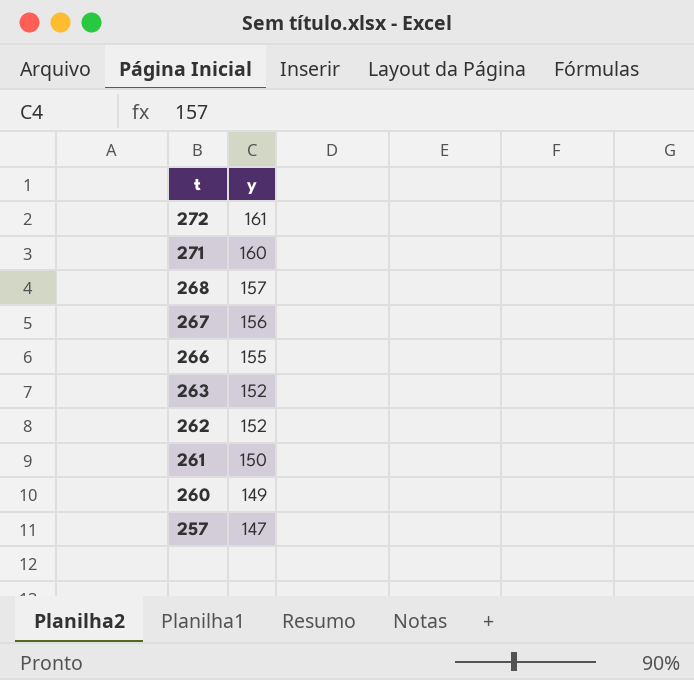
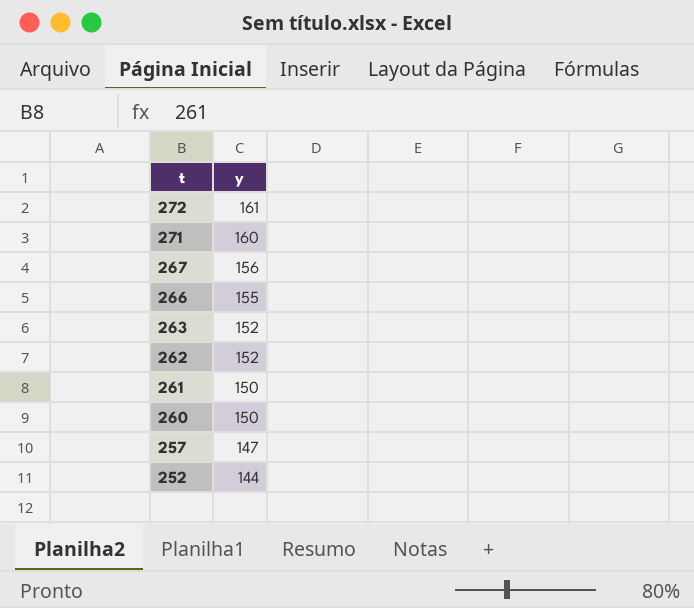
row 268: 157 -> none
260 | y: 149 -> 150
row 252: none -> 144

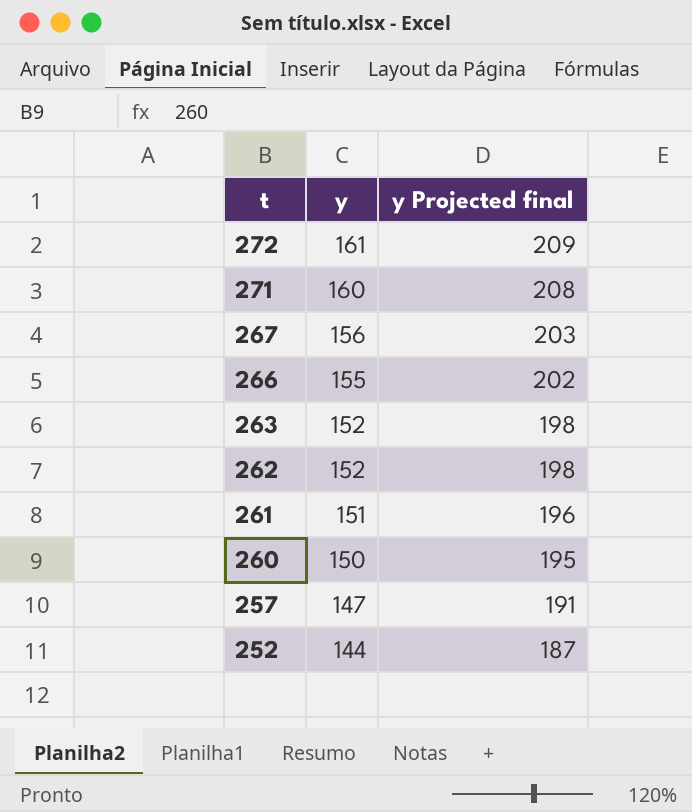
column y Projected final | formula: none -> [y] * 1.3
261 | y: 150 -> 151

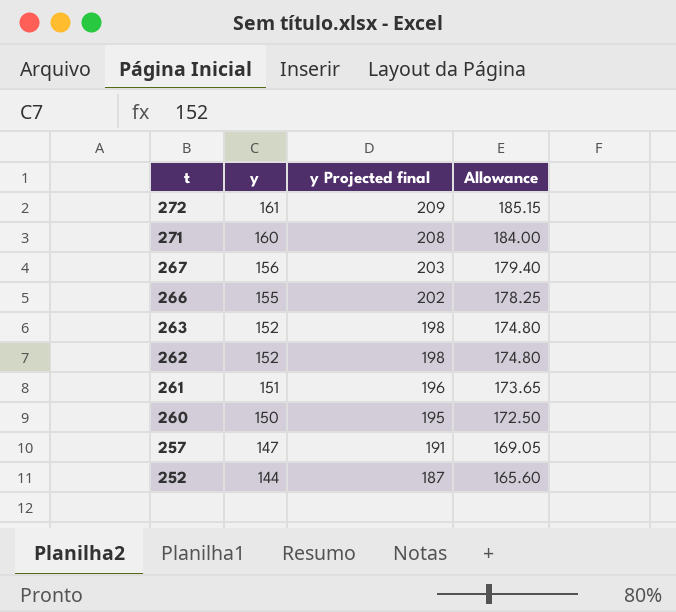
column Allowance | formula: none -> [y] * 1.15

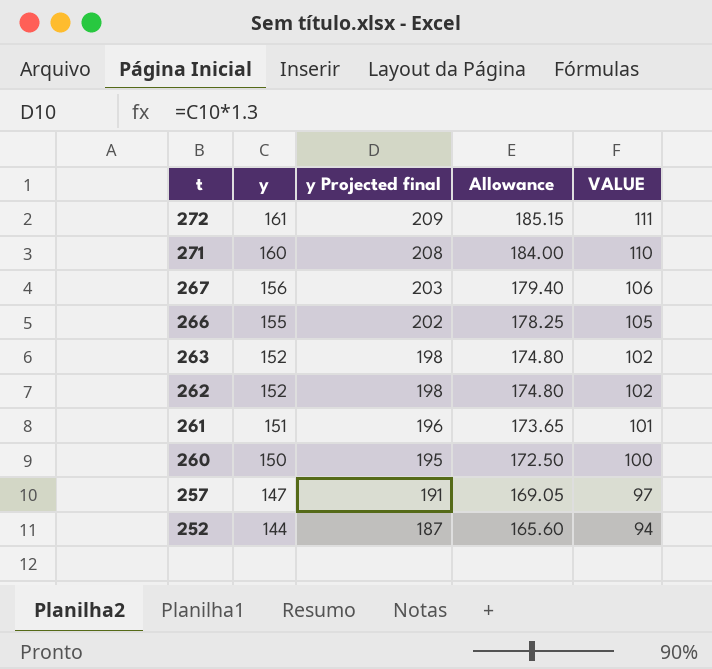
column VALUE | formula: none -> [y] - 50

